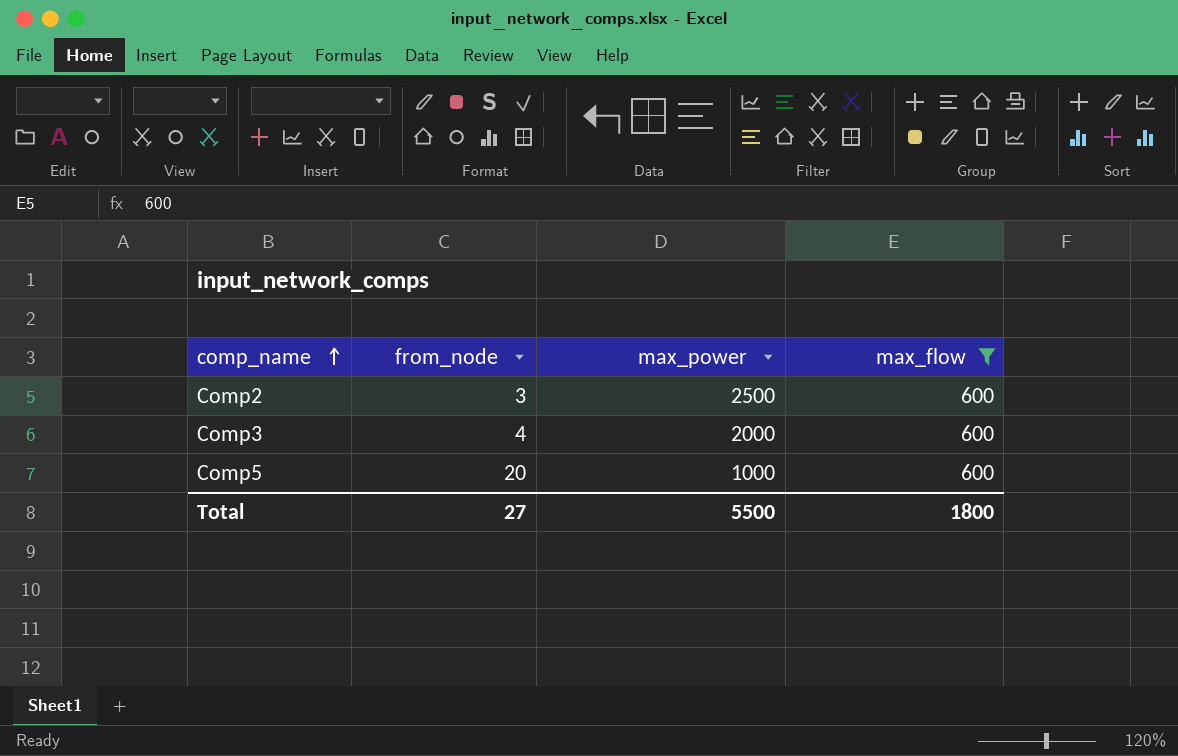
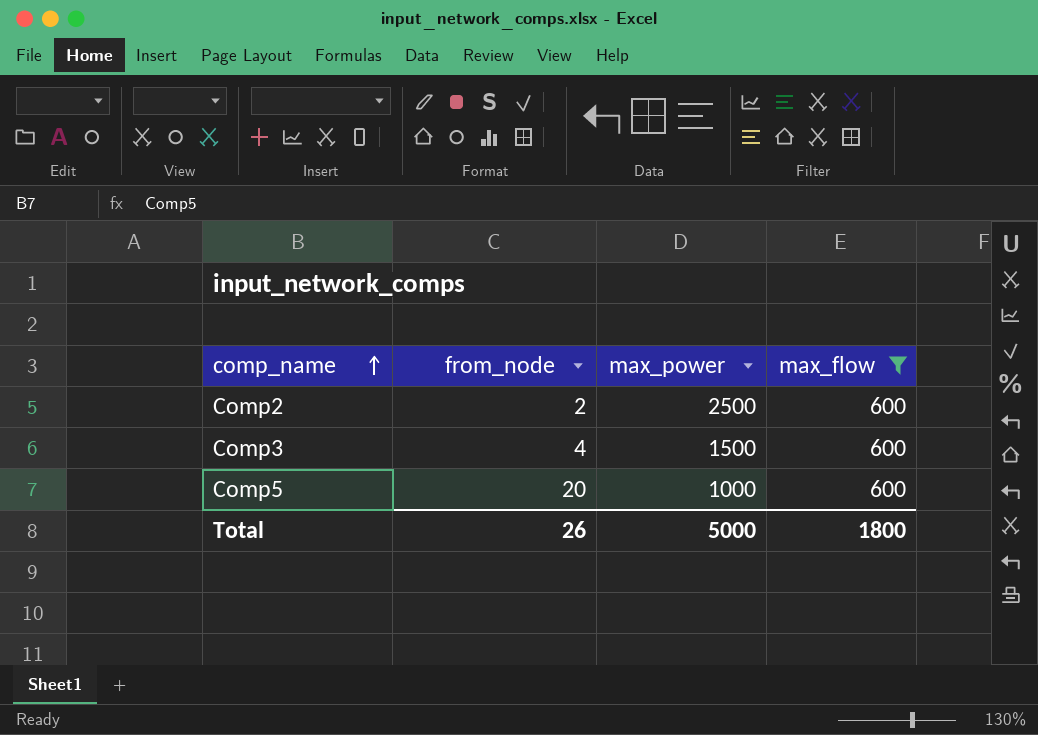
Comp2 | from_node: 3 -> 2
Comp3 | max_power: 2000 -> 1500
Total | from_node: 27 -> 26
Total | max_power: 5500 -> 5000

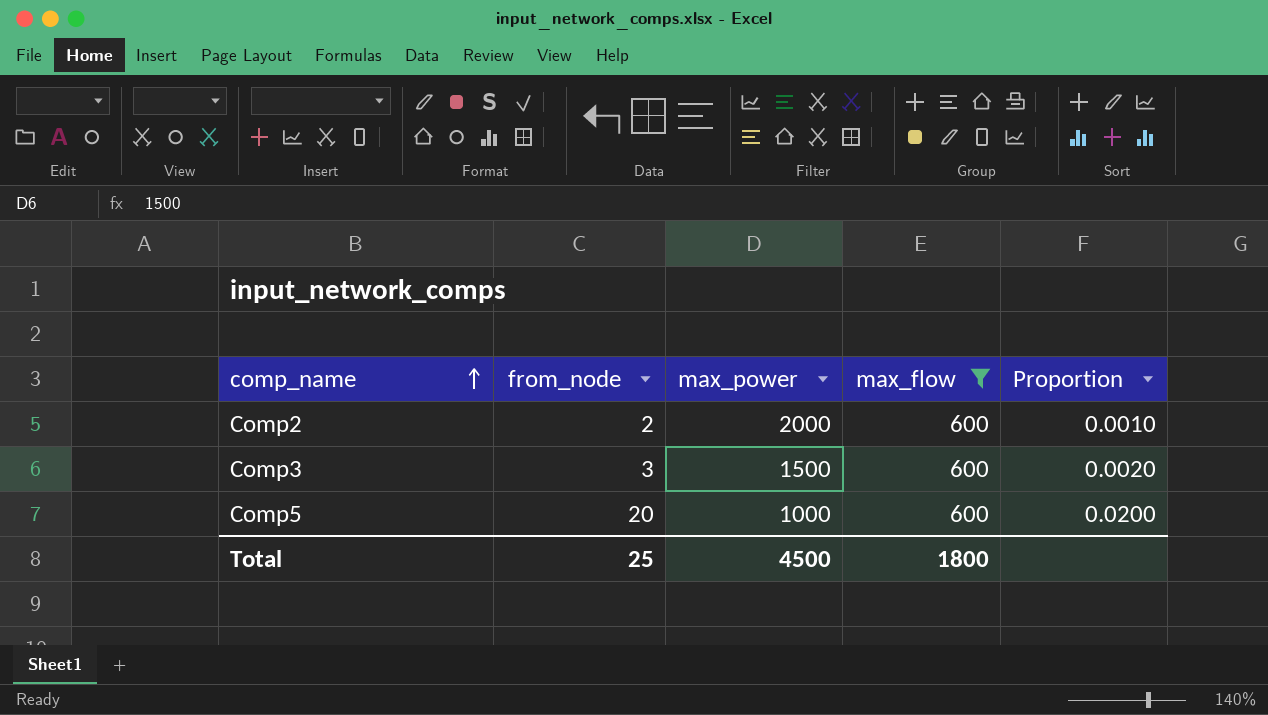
column Proportion | formula: none -> [from_node] / [max_power]
Comp2 | max_power: 2500 -> 2000
Comp3 | from_node: 4 -> 3
Total | from_node: 26 -> 25
Total | max_power: 5000 -> 4500

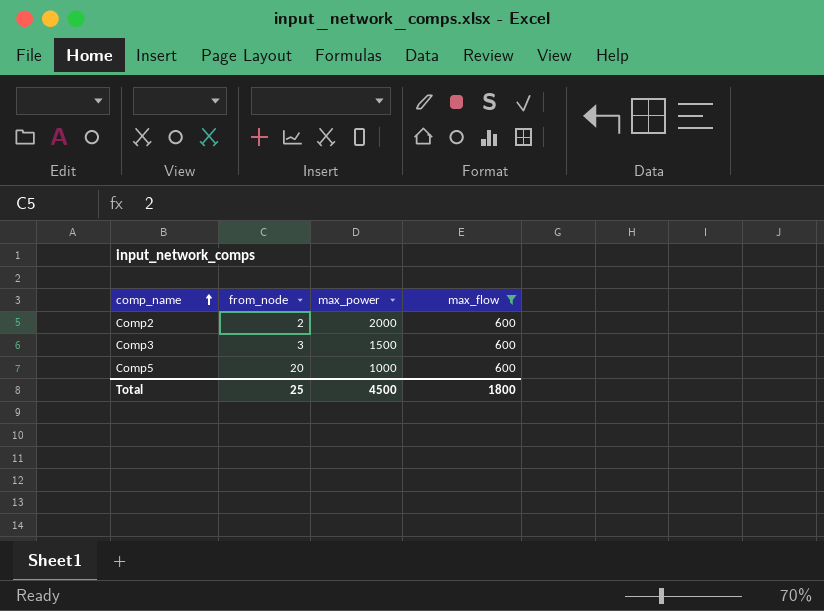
column Proportion | formula: [from_node] / [max_power] -> none

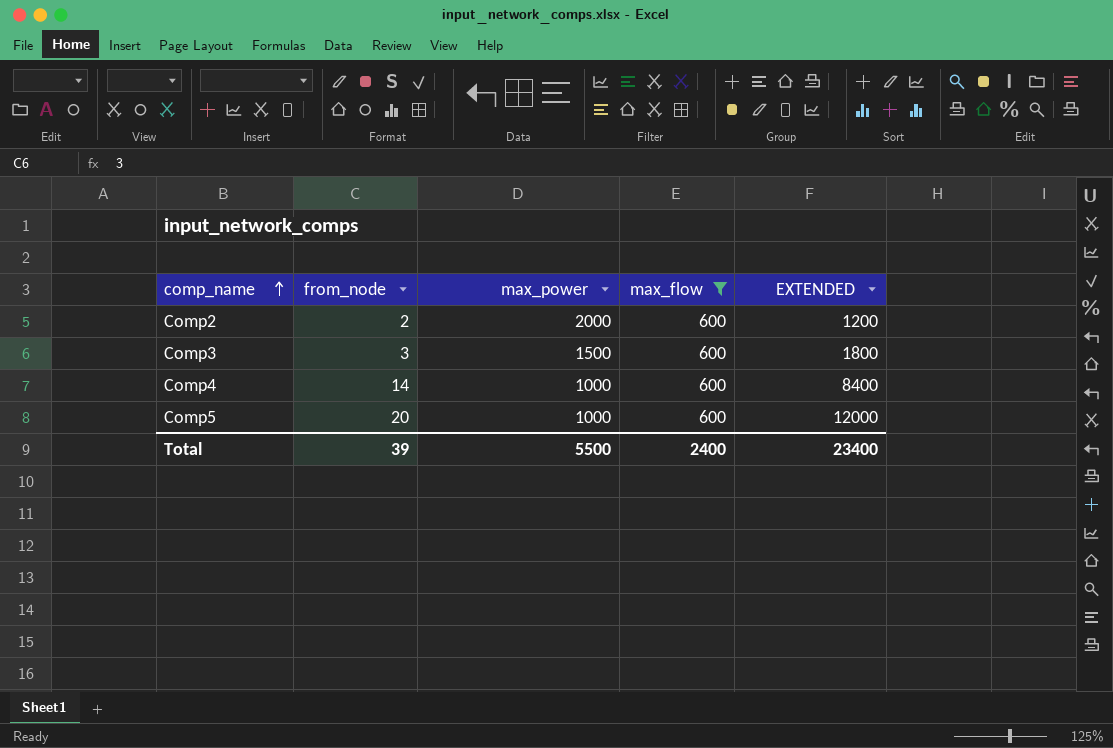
column EXTENDED | formula: none -> [from_node] * [max_flow]
row Comp4: none -> 14 | 1000 | 600 | 8400
Total | from_node: 25 -> 39
Total | max_power: 4500 -> 5500
Total | max_flow: 1800 -> 2400

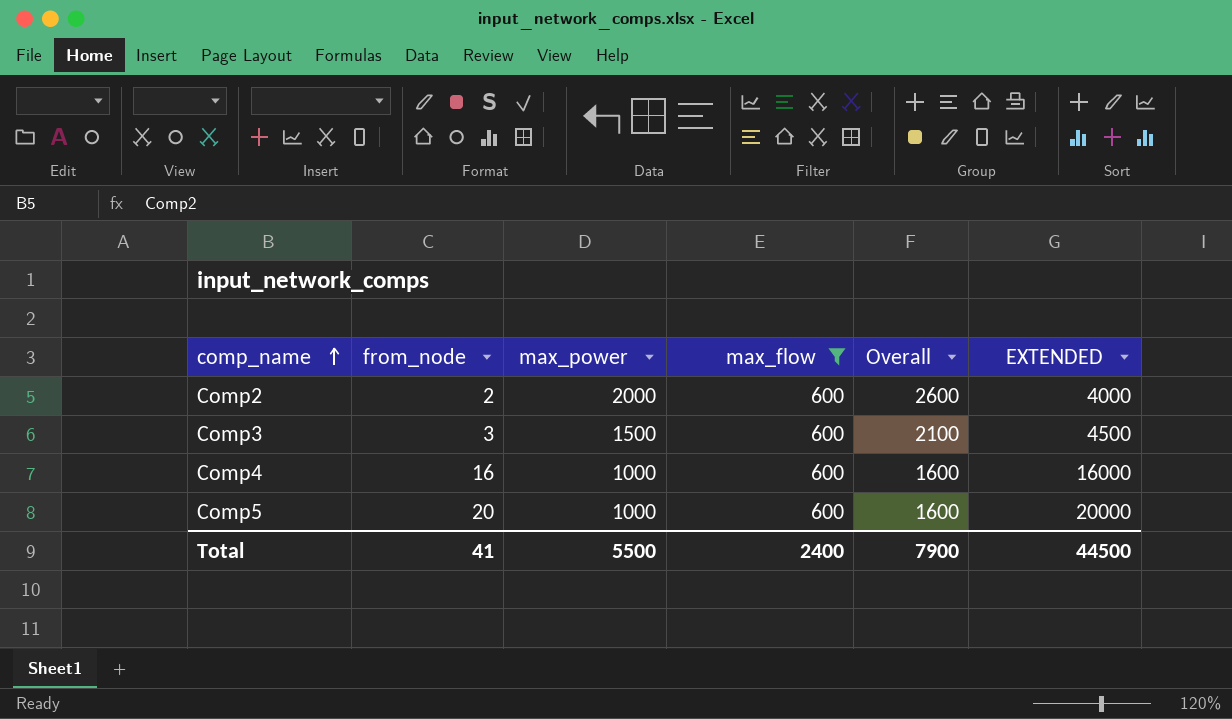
column Overall | formula: none -> [max_power] + [max_flow]
column EXTENDED | formula: [from_node] * [max_flow] -> [from_node] * [max_power]
Comp4 | from_node: 14 -> 16
Total | from_node: 39 -> 41
Total | EXTENDED: 23400 -> 44500

